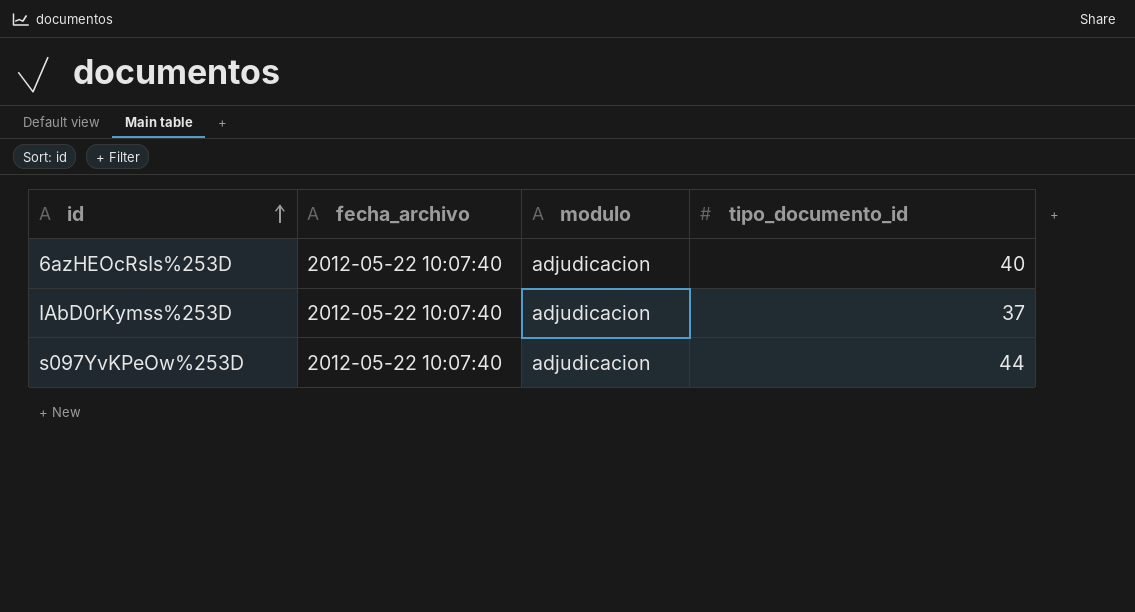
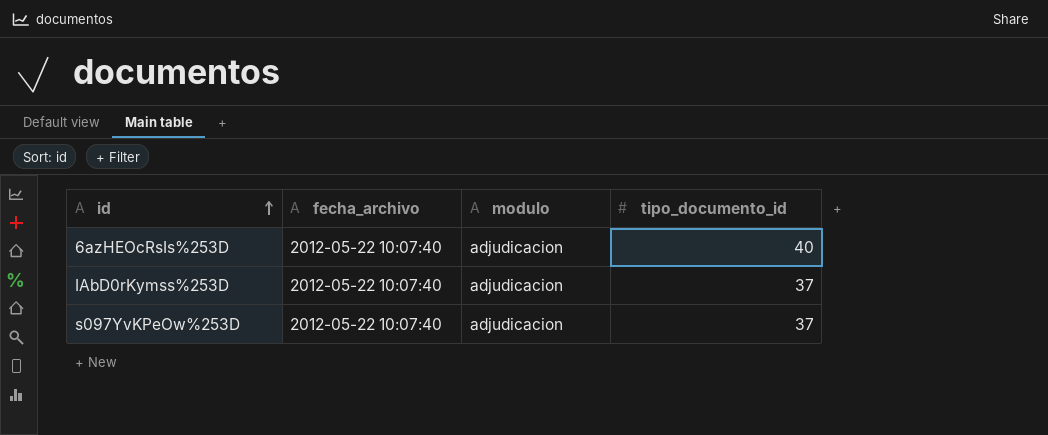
s097YvKPeOw%253D | tipo_documento_id: 44 -> 37

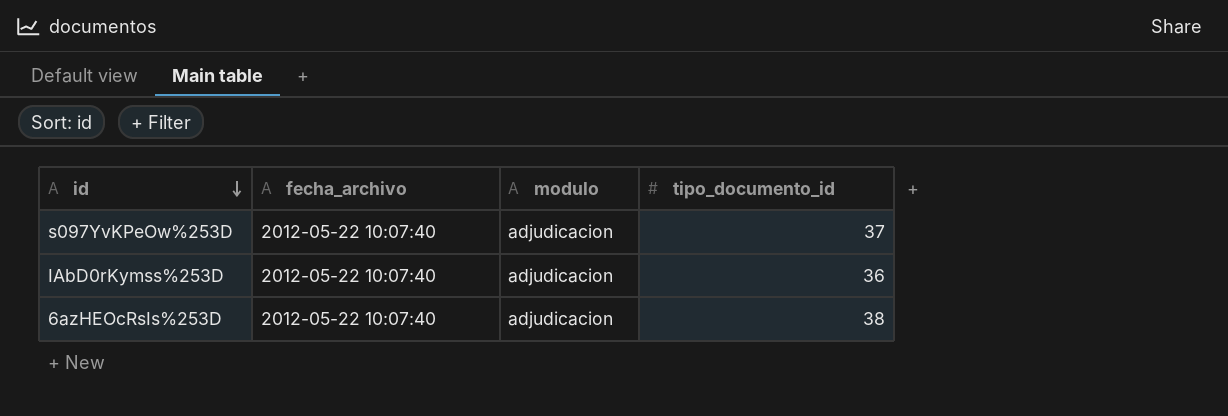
row order: id ascending -> id descending
IAbD0rKymss%253D | tipo_documento_id: 37 -> 36
6azHEOcRsIs%253D | tipo_documento_id: 40 -> 38

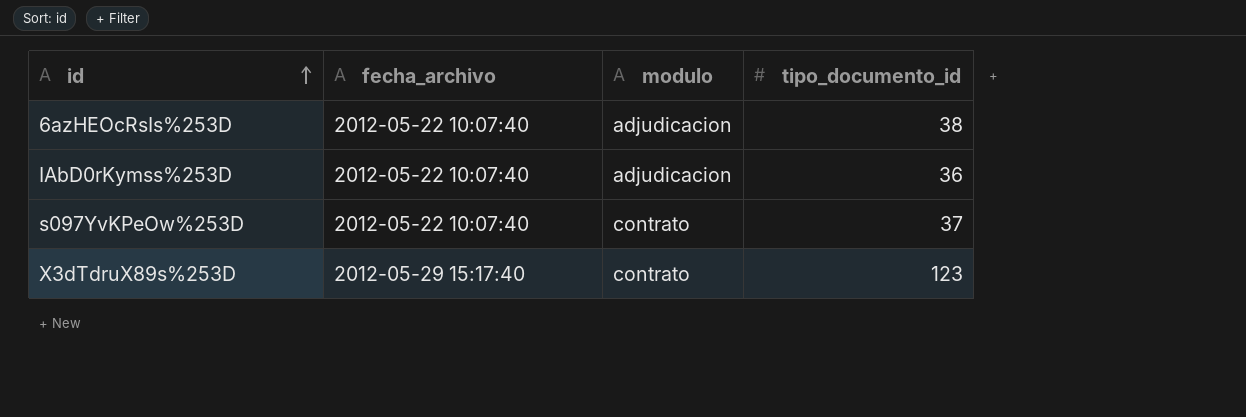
row order: id descending -> id ascending
s097YvKPeOw%253D | modulo: adjudicacion -> contrato
row X3dTdruX89s%253D: none -> 2012-05-29 15:17:40 | contrato | 123

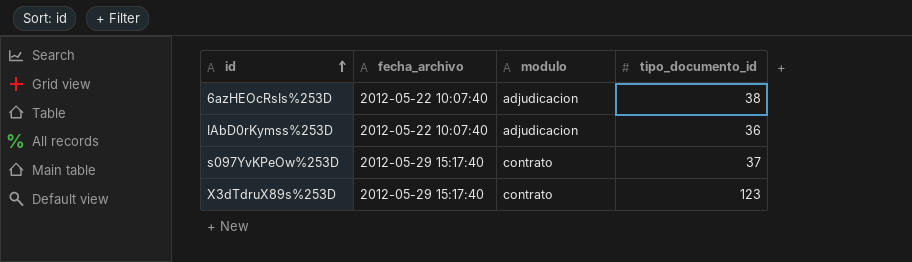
s097YvKPeOw%253D | fecha_archivo: 2012-05-22 10:07:40 -> 2012-05-29 15:17:40

